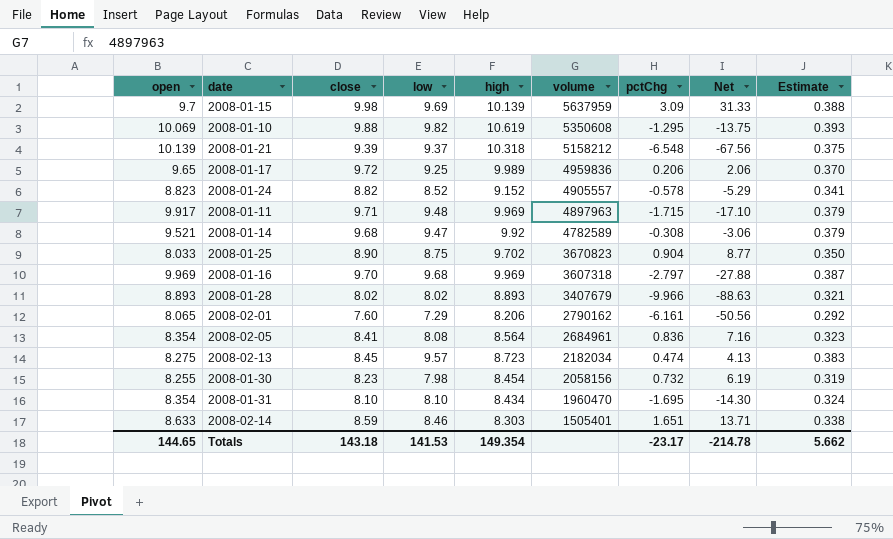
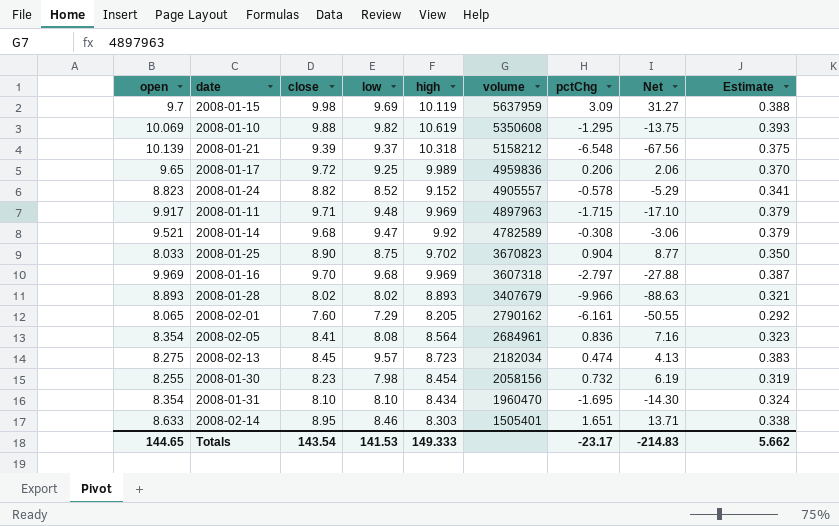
2008-01-15 | high: 10.139 -> 10.119
2008-01-15 | Net: 31.33 -> 31.27
2008-02-01 | high: 8.206 -> 8.205
2008-02-01 | Net: -50.56 -> -50.55
2008-02-14 | close: 8.59 -> 8.95
Totals | close: 143.18 -> 143.54
Totals | high: 149.354 -> 149.333
Totals | Net: -214.78 -> -214.83

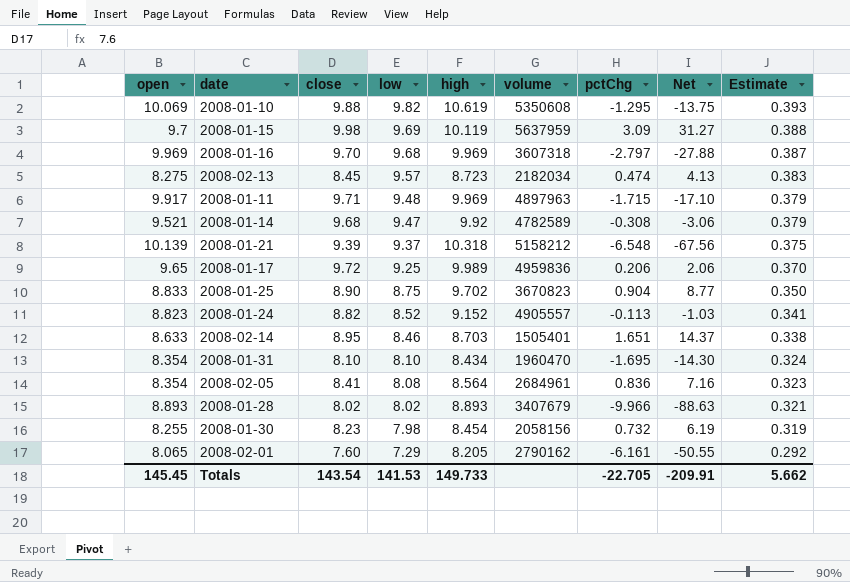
row order: volume descending -> low descending
2008-01-25 | open: 8.033 -> 8.833
2008-01-24 | pctChg: -0.578 -> -0.113
2008-01-24 | Net: -5.29 -> -1.03
2008-02-14 | high: 8.303 -> 8.703
2008-02-14 | Net: 13.71 -> 14.37
Totals | open: 144.65 -> 145.45
Totals | high: 149.333 -> 149.733
Totals | pctChg: -23.17 -> -22.705
Totals | Net: -214.83 -> -209.91

